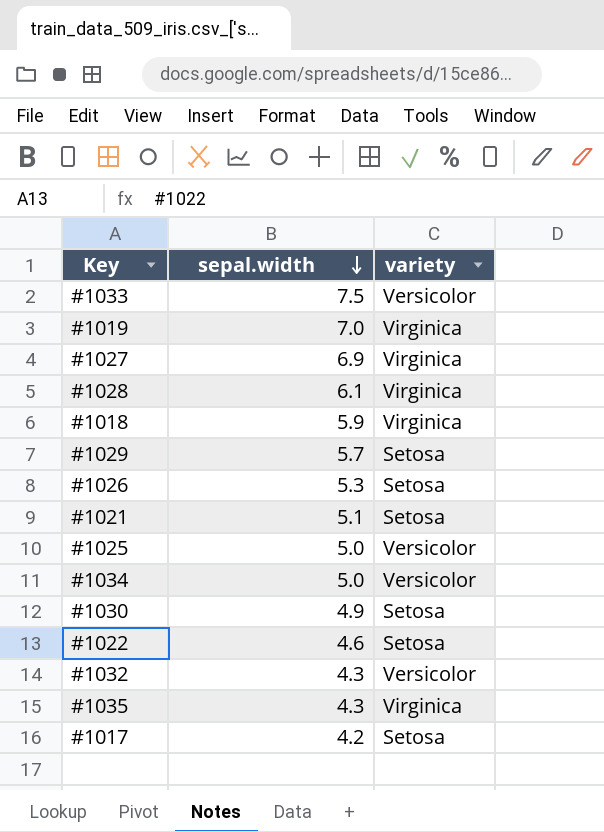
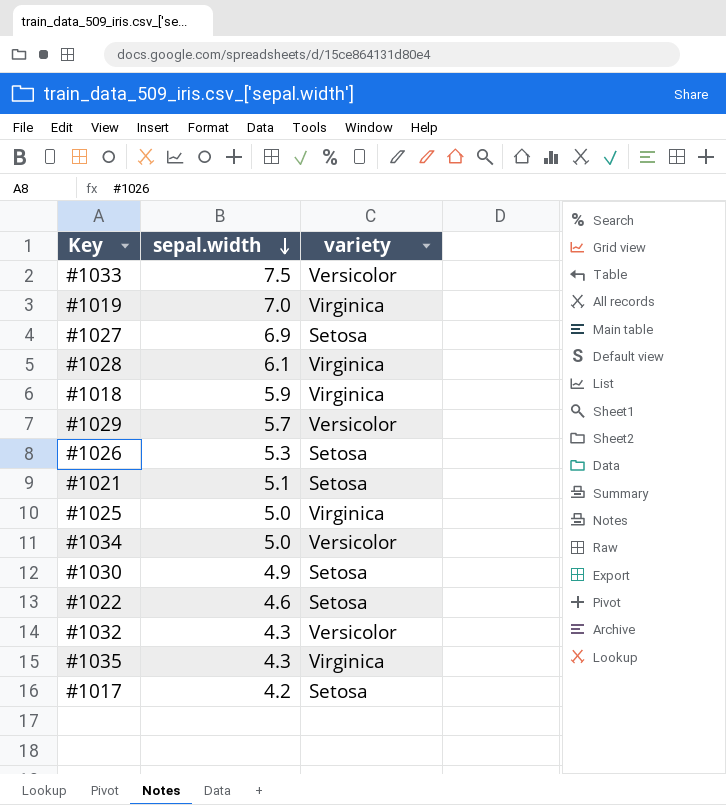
#1027 | variety: Virginica -> Setosa
#1029 | variety: Setosa -> Versicolor
#1025 | variety: Versicolor -> Virginica

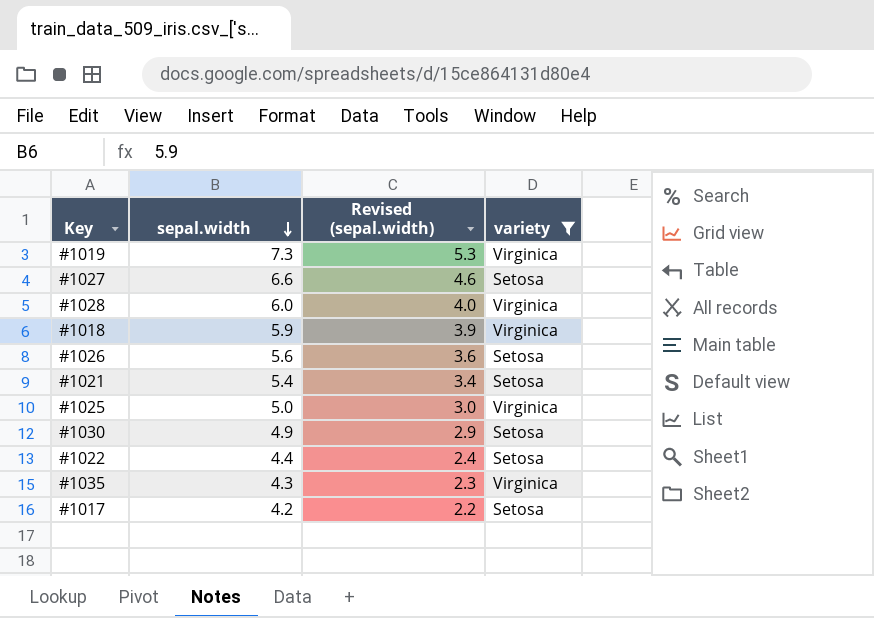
filter: none -> variety != Versicolor
column Revised (sepal.width) | formula: none -> [sepal.width] - 2
#1019 | sepal.width: 7.0 -> 7.3
#1027 | sepal.width: 6.9 -> 6.6
#1028 | sepal.width: 6.1 -> 6.0
#1026 | sepal.width: 5.3 -> 5.6
#1021 | sepal.width: 5.1 -> 5.4
#1022 | sepal.width: 4.6 -> 4.4

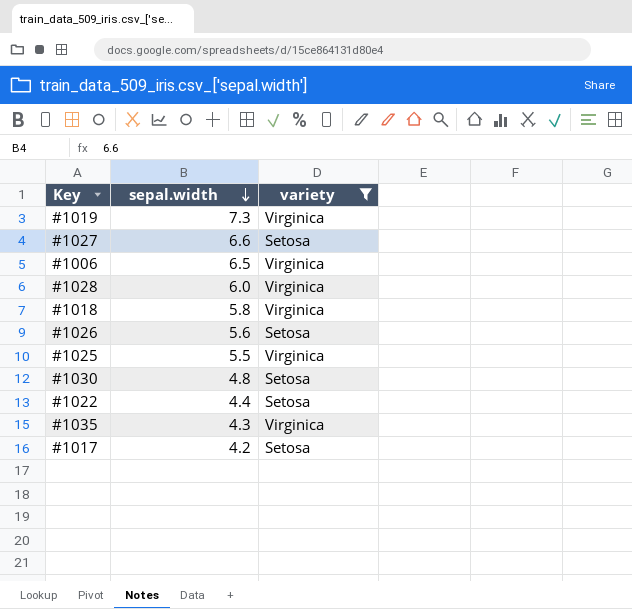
column Revised (sepal.width) | formula: [sepal.width] - 2 -> none
row #1021: 5.4 | 3.4 | Setosa -> none
row #1006: none -> 6.5 | Virginica
#1018 | sepal.width: 5.9 -> 5.8
#1025 | sepal.width: 5.0 -> 5.5
#1030 | sepal.width: 4.9 -> 4.8

